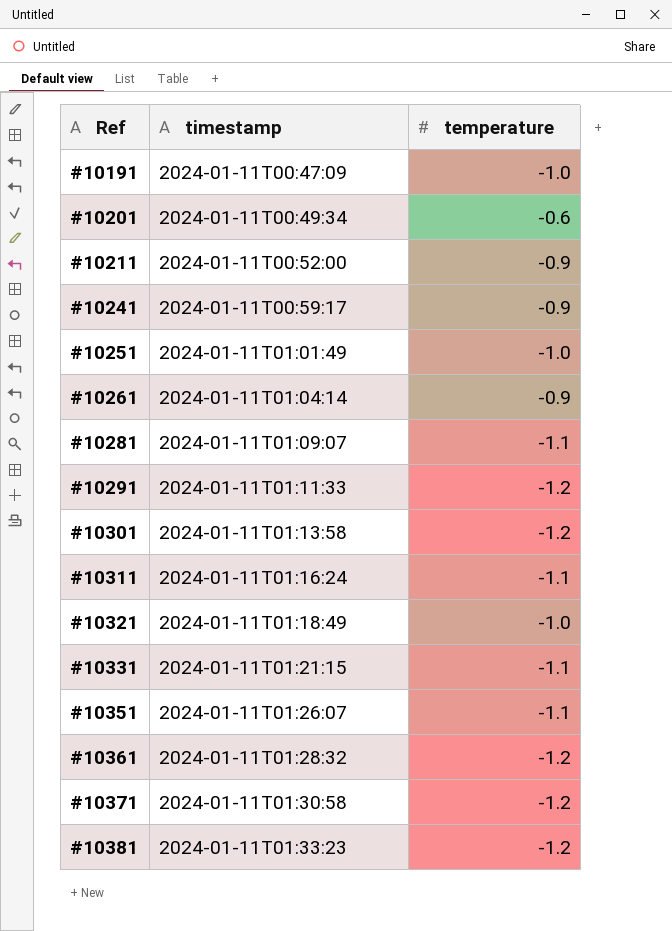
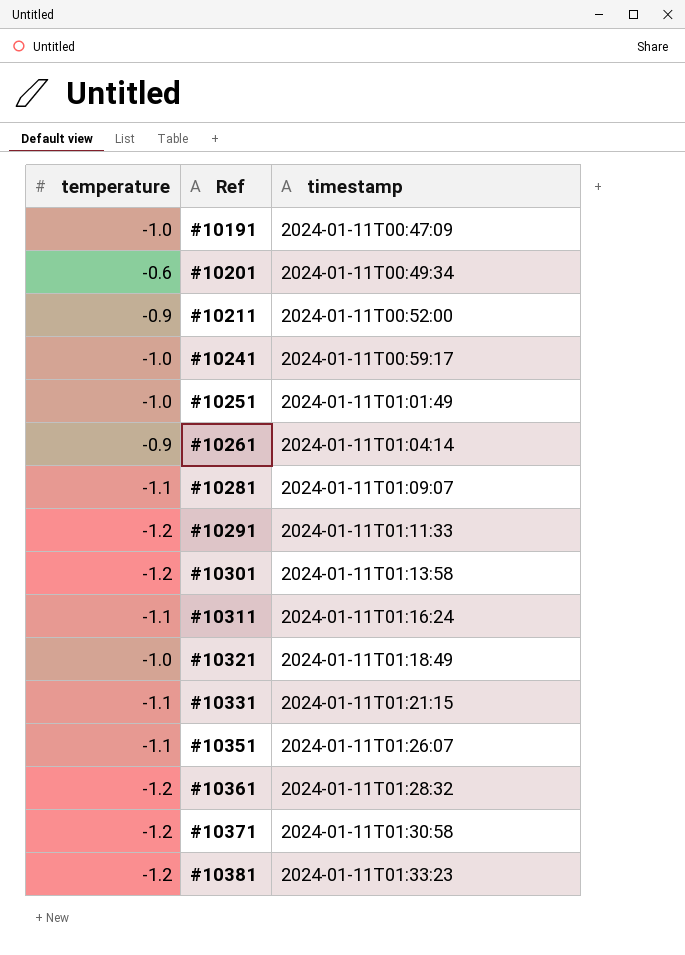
column temperature | position: 3 -> 1
#10241 | temperature: -0.9 -> -1.0

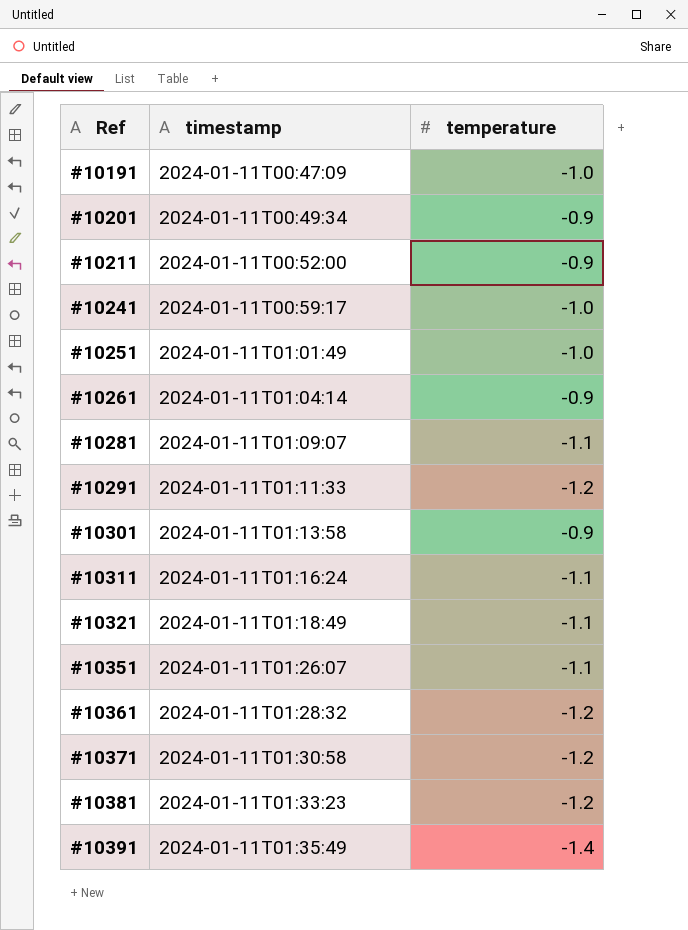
column temperature | position: 1 -> 3
row #10331: -1.1 | 2024-01-11T01:21:15 -> none
#10201 | temperature: -0.6 -> -0.9
#10301 | temperature: -1.2 -> -0.9
#10321 | temperature: -1.0 -> -1.1
row #10391: none -> 2024-01-11T01:35:49 | -1.4

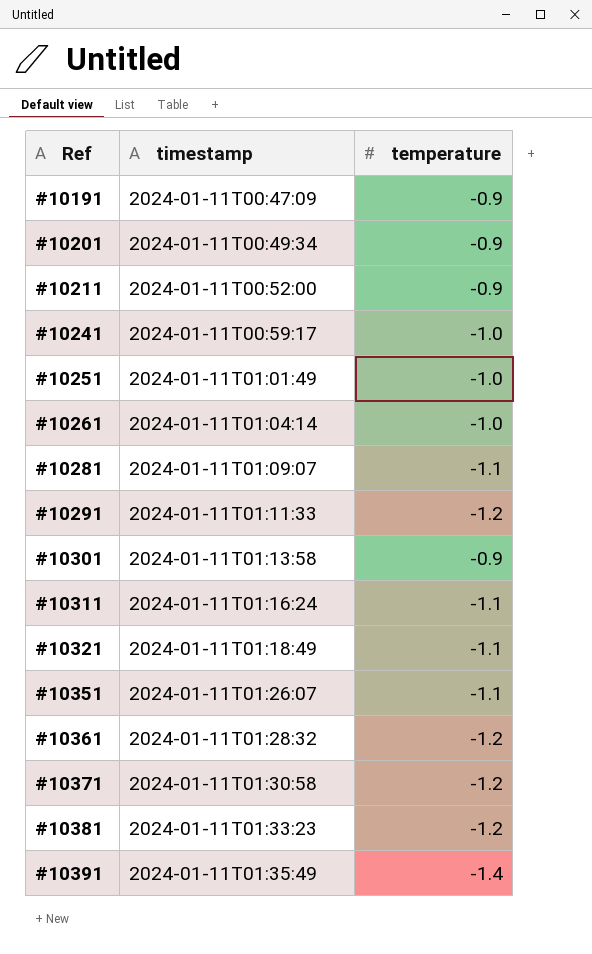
#10191 | temperature: -1.0 -> -0.9
#10261 | temperature: -0.9 -> -1.0

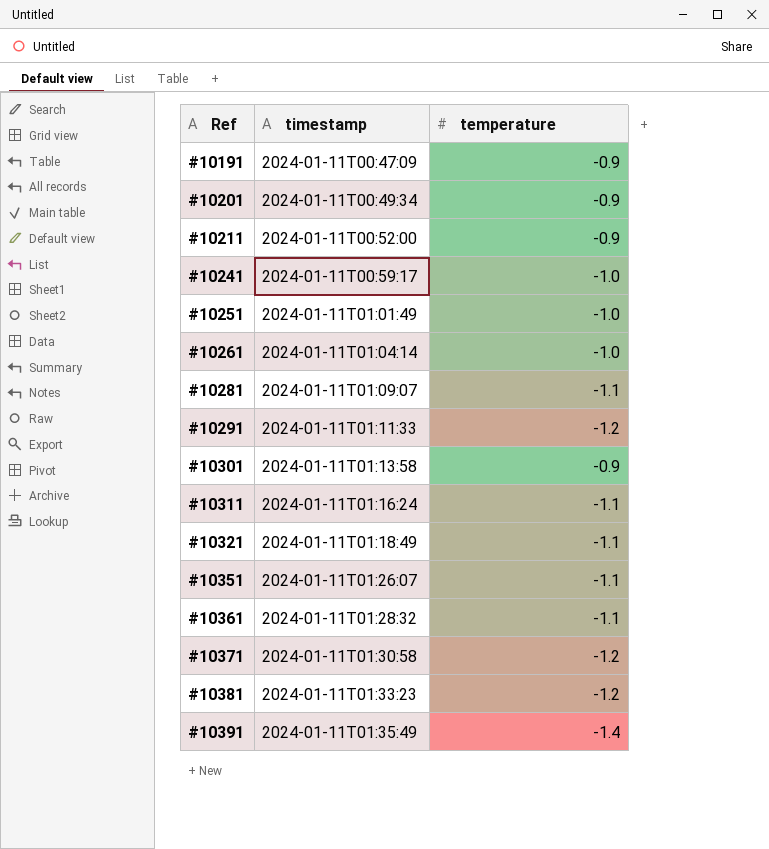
#10361 | temperature: -1.2 -> -1.1

